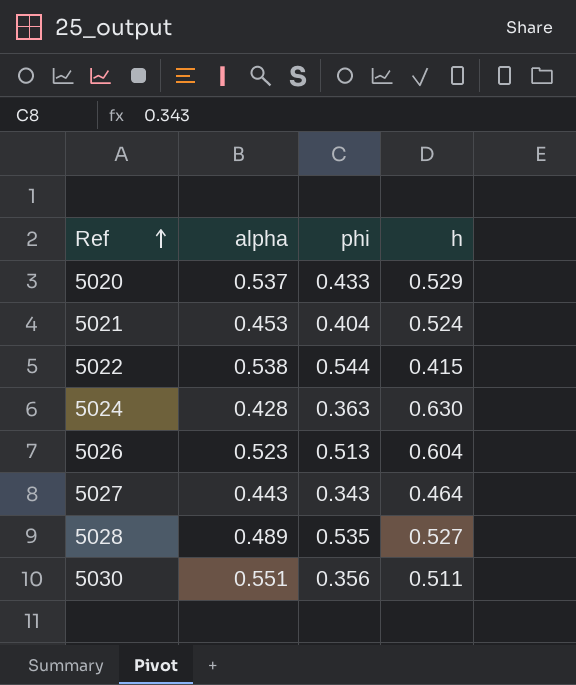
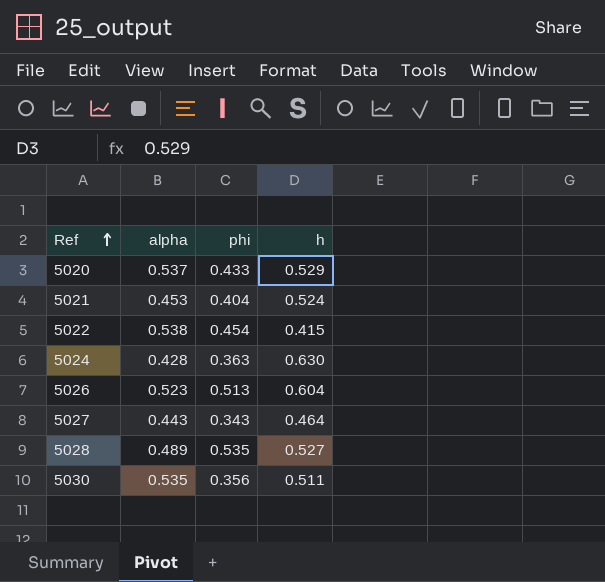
5022 | phi: 0.544 -> 0.454
5030 | alpha: 0.551 -> 0.535

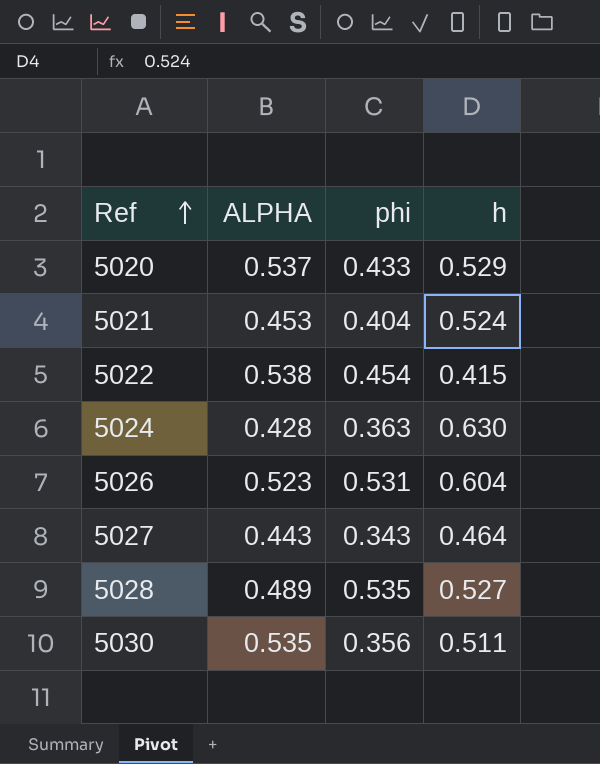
column name: alpha -> ALPHA
5026 | phi: 0.513 -> 0.531

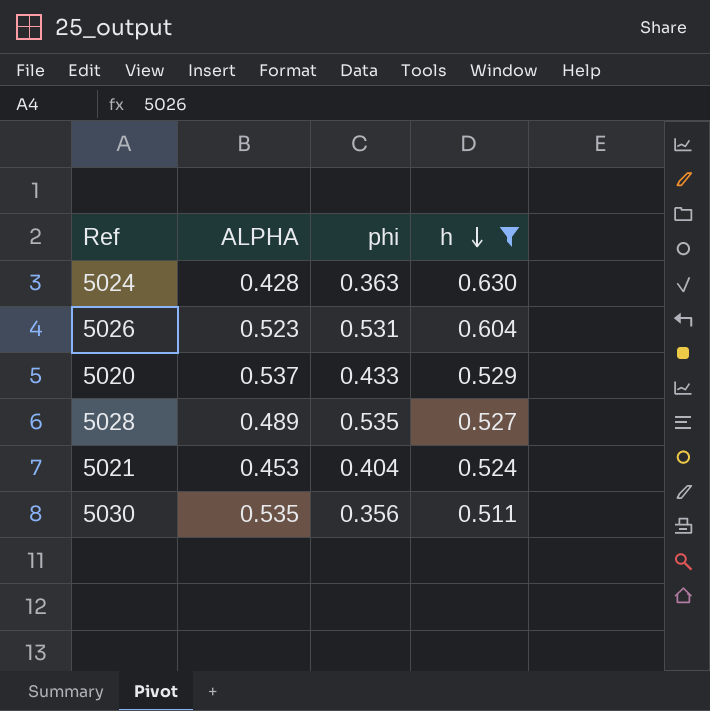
filter: none -> h >= 0.511
row order: Ref ascending -> h descending

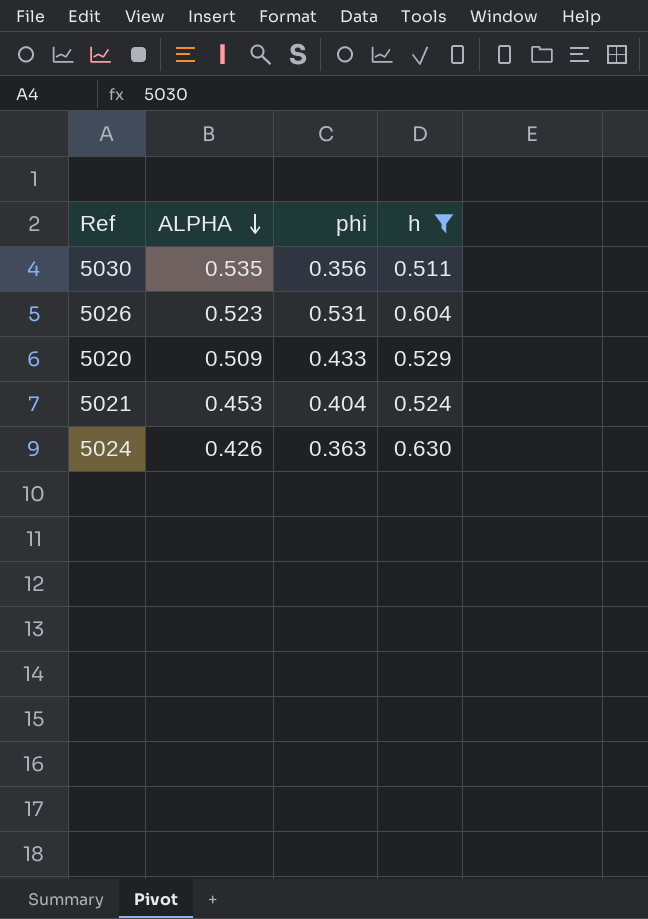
row order: h descending -> ALPHA descending
row 5028: 0.489 | 0.535 | 0.527 -> none
5020 | ALPHA: 0.537 -> 0.509
5024 | ALPHA: 0.428 -> 0.426

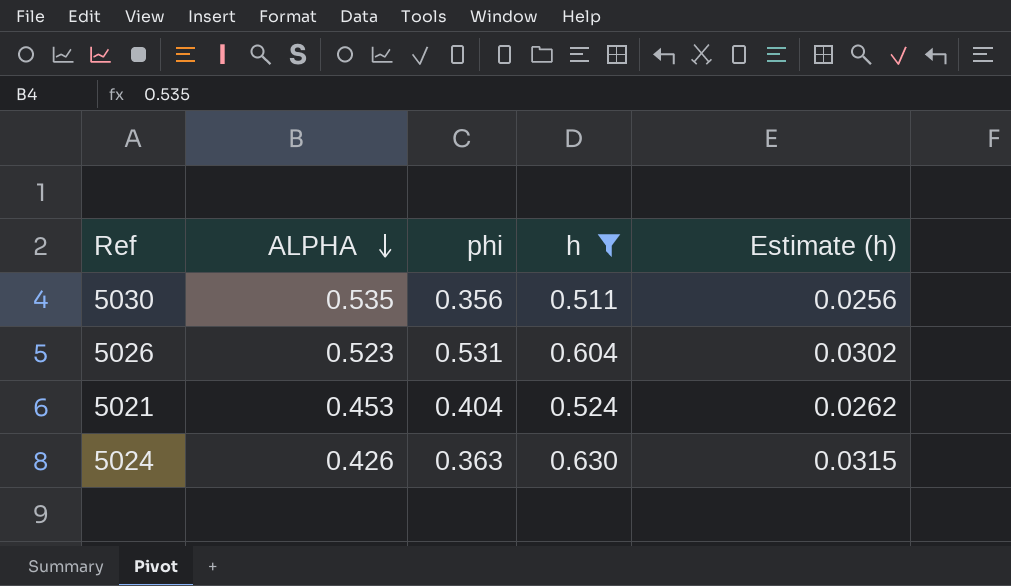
column Estimate (h) | formula: none -> [h] * 0.05
row 5020: 0.509 | 0.433 | 0.529 -> none

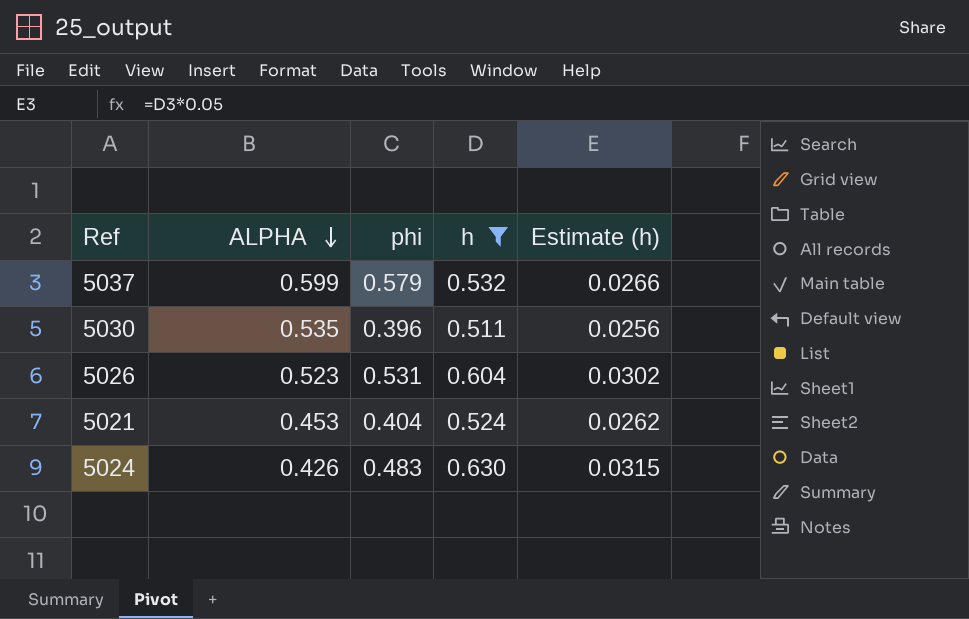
row 5037: none -> 0.599 | 0.579 | 0.532 | 0.0266
5030 | phi: 0.356 -> 0.396
5024 | phi: 0.363 -> 0.483

